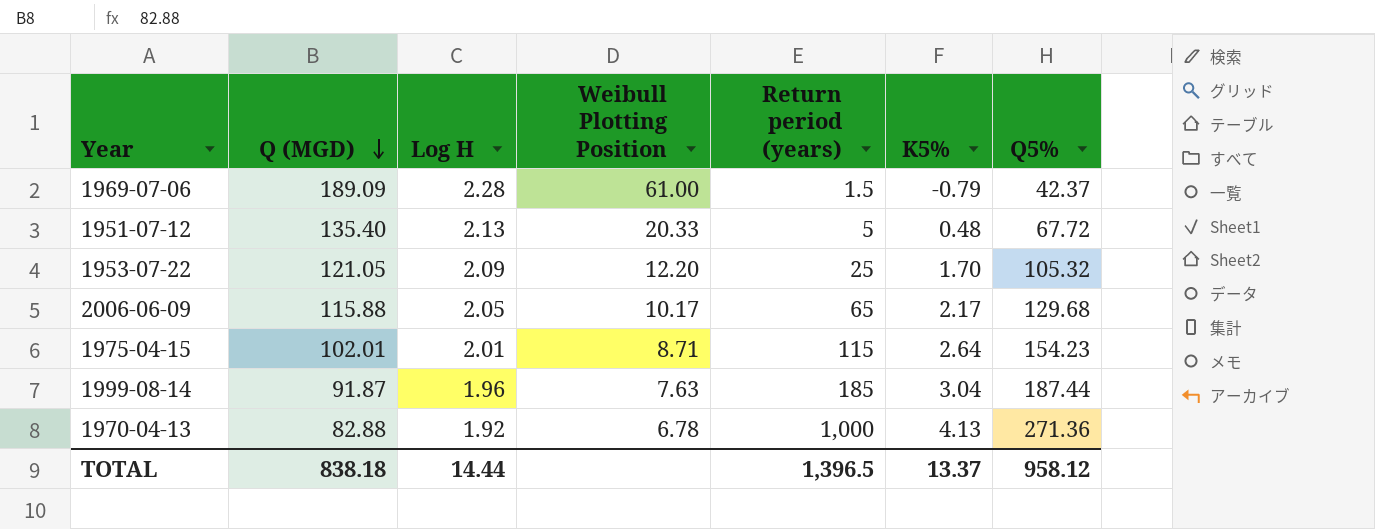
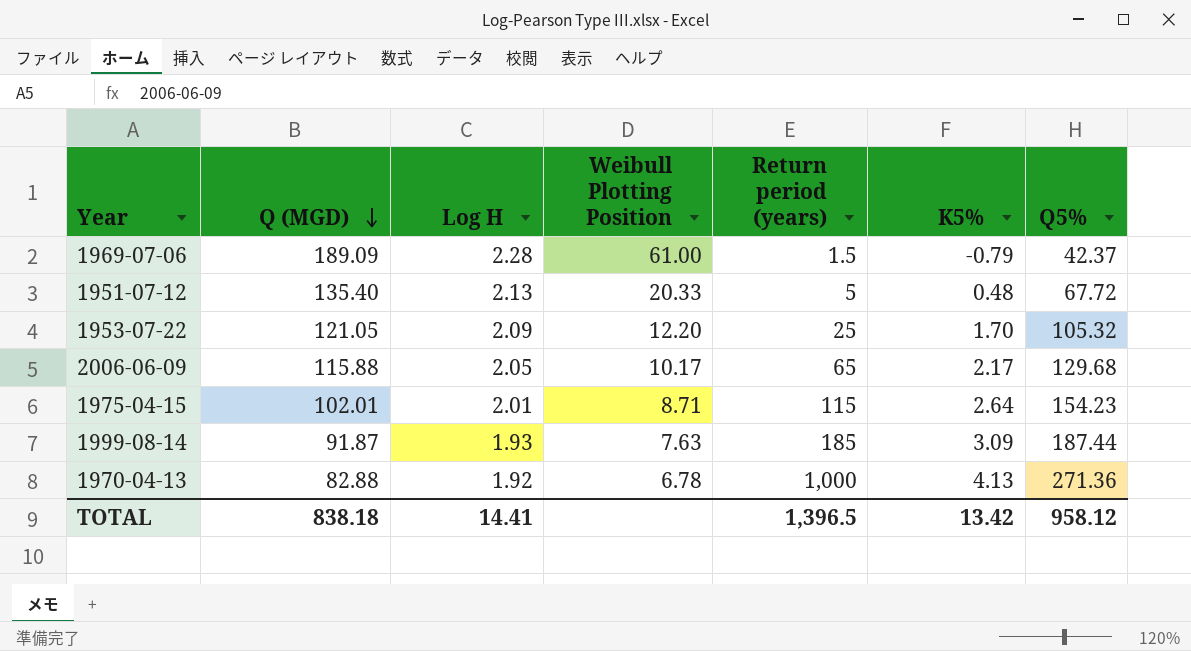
1999-08-14 | Log H: 1.96 -> 1.93
1999-08-14 | K5%: 3.04 -> 3.09
TOTAL | Log H: 14.44 -> 14.41
TOTAL | K5%: 13.37 -> 13.42

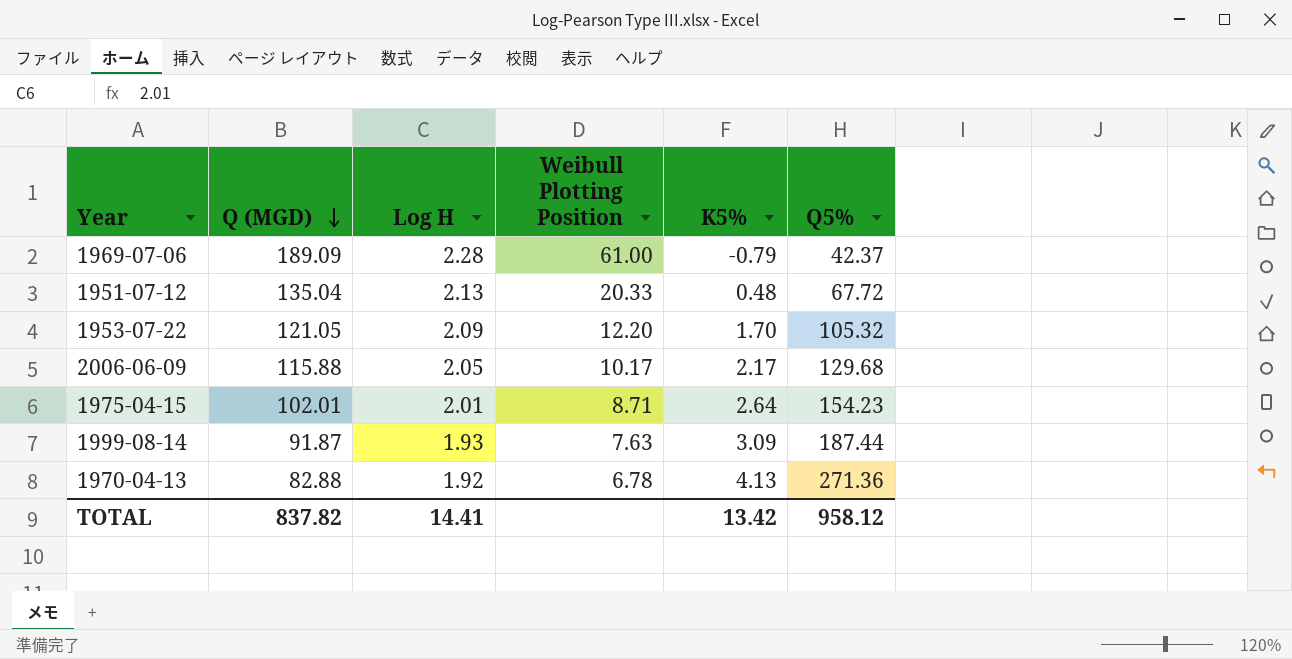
column Return period (years) | position: 5 -> none
1951-07-12 | Q (MGD): 135.40 -> 135.04
TOTAL | Q (MGD): 838.18 -> 837.82

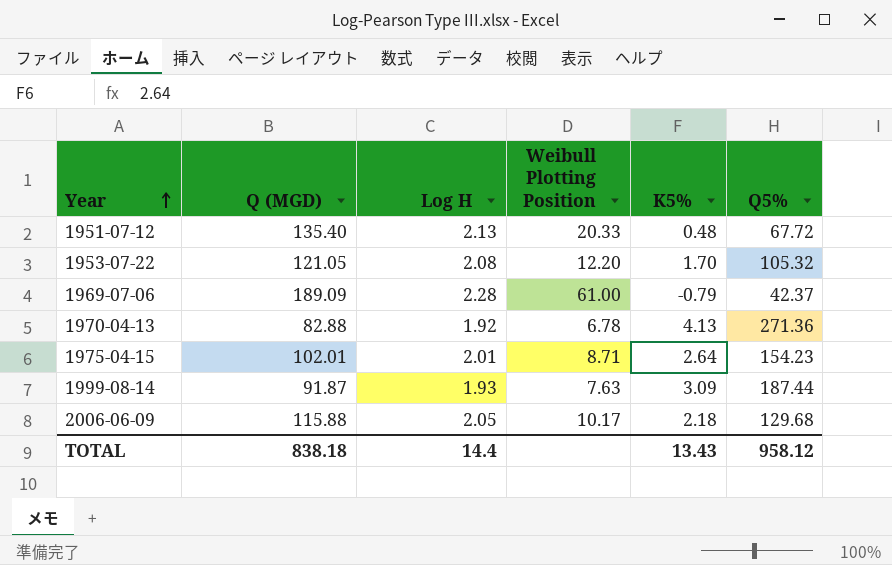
row order: Q (MGD) descending -> Year ascending
1951-07-12 | Q (MGD): 135.04 -> 135.40
1953-07-22 | Log H: 2.09 -> 2.08
2006-06-09 | K5%: 2.17 -> 2.18
TOTAL | Q (MGD): 837.82 -> 838.18
TOTAL | Log H: 14.41 -> 14.4
TOTAL | K5%: 13.42 -> 13.43

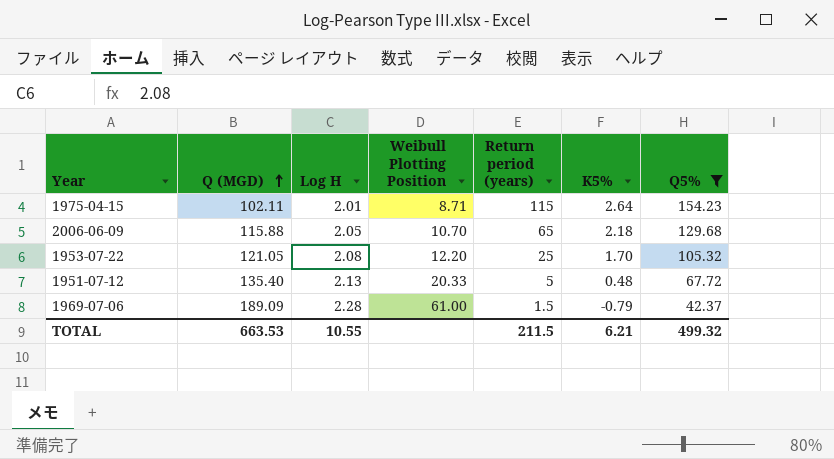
filter: none -> Q5% <= 154.23
row order: Year ascending -> Q (MGD) ascending
column Return period (years) | position: none -> 5
1975-04-15 | Q (MGD): 102.01 -> 102.11
2006-06-09 | Weibull Plotting Position: 10.17 -> 10.70
TOTAL | Q (MGD): 838.18 -> 663.53
TOTAL | Log H: 14.4 -> 10.55
TOTAL | K5%: 13.43 -> 6.21
TOTAL | Q5%: 958.12 -> 499.32

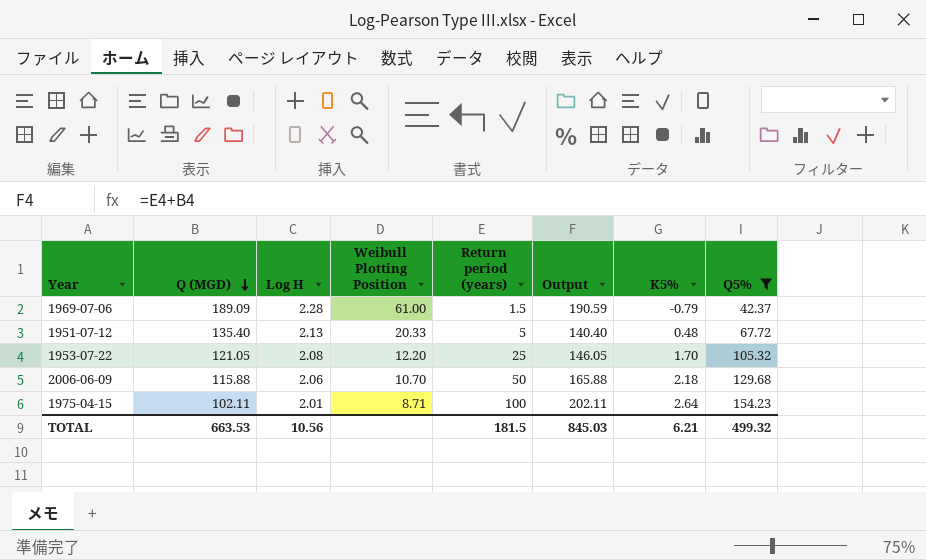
row order: Q (MGD) ascending -> Q (MGD) descending
column Output | formula: none -> [Q (MGD)] + [Return period (years)]
2006-06-09 | Log H: 2.05 -> 2.06
2006-06-09 | Return period (years): 65 -> 50
1975-04-15 | Return period (years): 115 -> 100
TOTAL | Log H: 10.55 -> 10.56
TOTAL | Return period (years): 211.5 -> 181.5

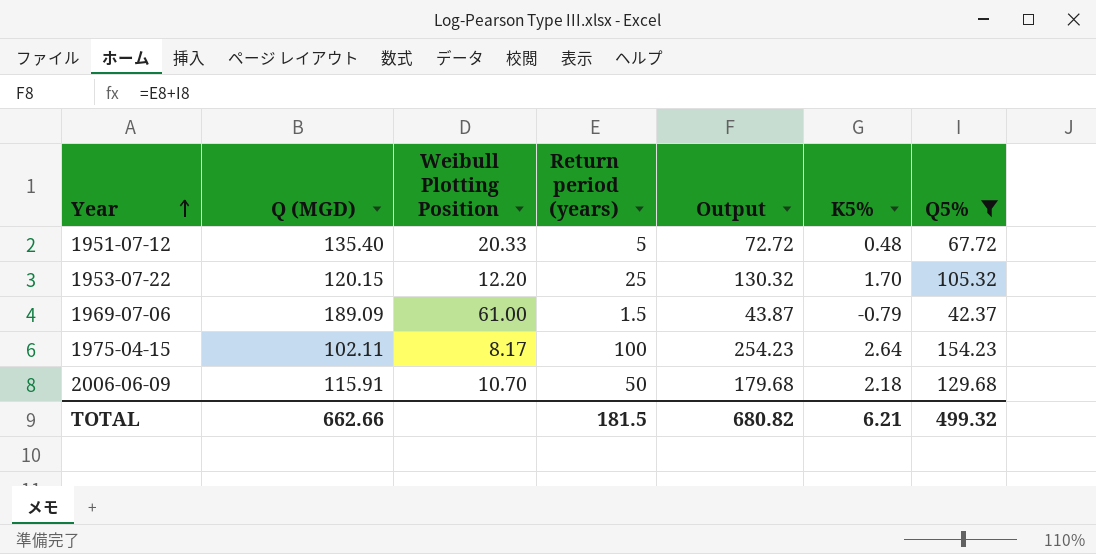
row order: Q (MGD) descending -> Year ascending
column Log H | position: 3 -> none
column Output | formula: [Q (MGD)] + [Return period (years)] -> [Return period (years)] + [Q5%]
1953-07-22 | Q (MGD): 121.05 -> 120.15
1975-04-15 | Weibull Plotting Position: 8.71 -> 8.17
2006-06-09 | Q (MGD): 115.88 -> 115.91
TOTAL | Q (MGD): 663.53 -> 662.66
TOTAL | Output: 845.03 -> 680.82

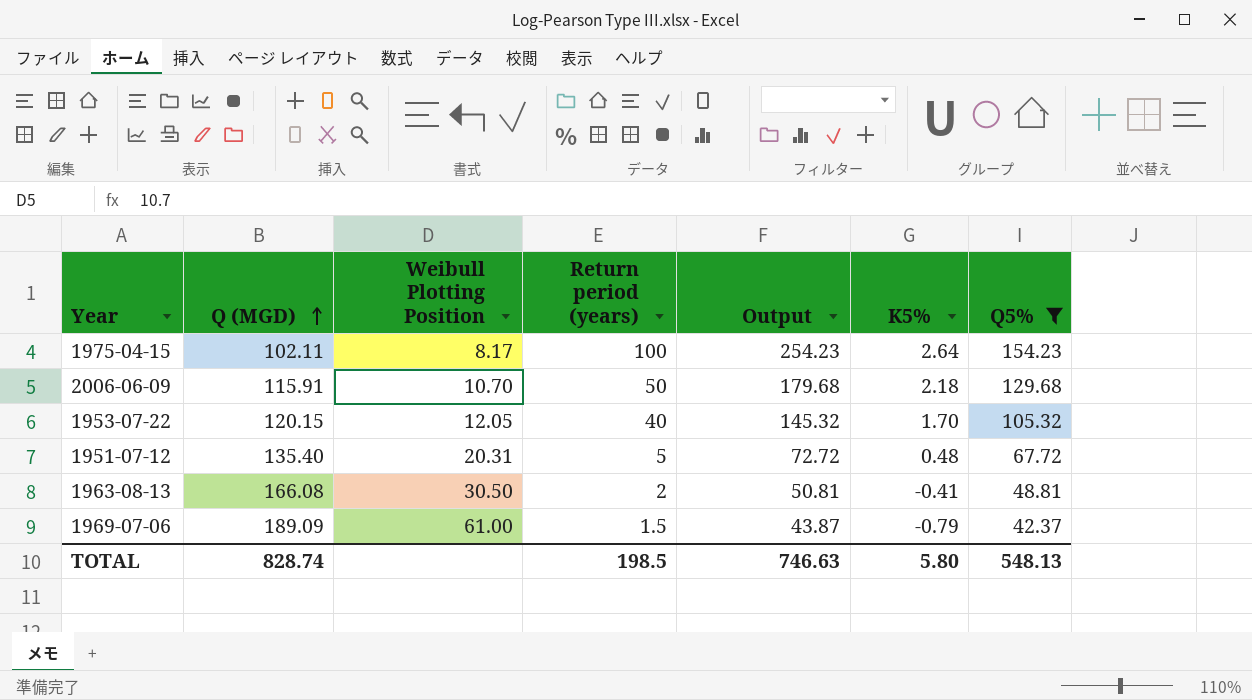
row order: Year ascending -> Q (MGD) ascending
1953-07-22 | Weibull Plotting Position: 12.20 -> 12.05
1953-07-22 | Return period (years): 25 -> 40
1953-07-22 | Output: 130.32 -> 145.32
1951-07-12 | Weibull Plotting Position: 20.33 -> 20.31
row 1963-08-13: none -> 166.08 | 30.50 | 2 | 50.81 | -0.41 | 48.81
TOTAL | Q (MGD): 662.66 -> 828.74
TOTAL | Return period (years): 181.5 -> 198.5
TOTAL | Output: 680.82 -> 746.63
TOTAL | K5%: 6.21 -> 5.80
TOTAL | Q5%: 499.32 -> 548.13

